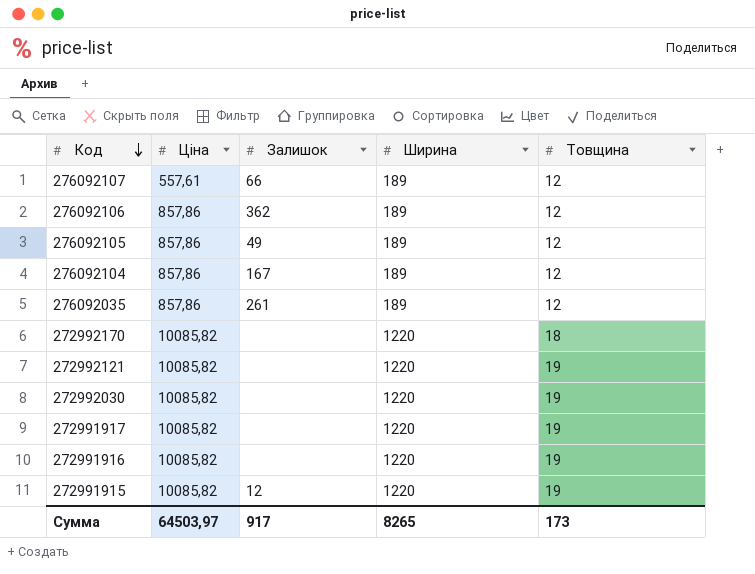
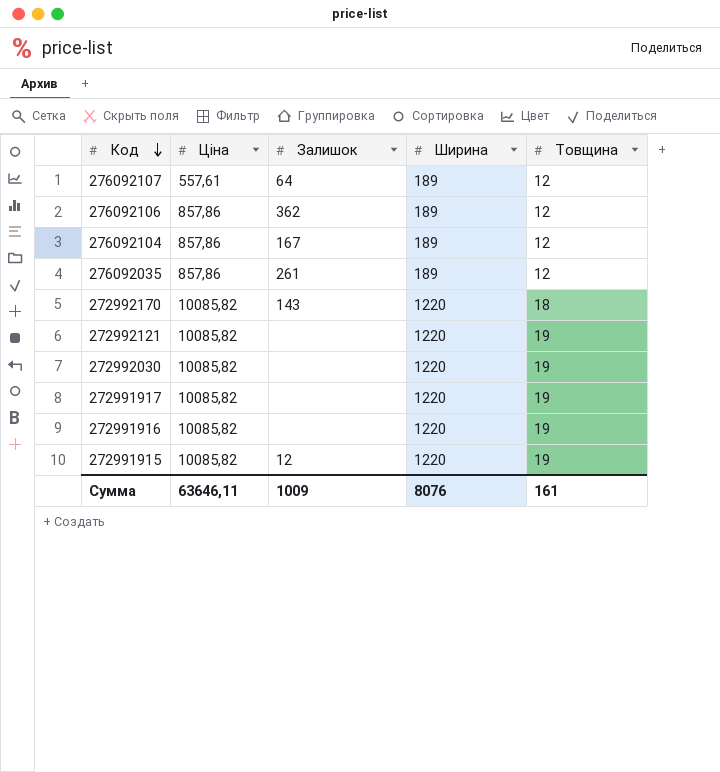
row 276092105: 857,86 | 49 | 189 | 12 -> none
276092107 | Залишок: 66 -> 64
272992170 | Залишок: none -> 143
Сумма | Ціна: 64503,97 -> 63646,11
Сумма | Залишок: 917 -> 1009
Сумма | Ширина: 8265 -> 8076
Сумма | Товщина: 173 -> 161

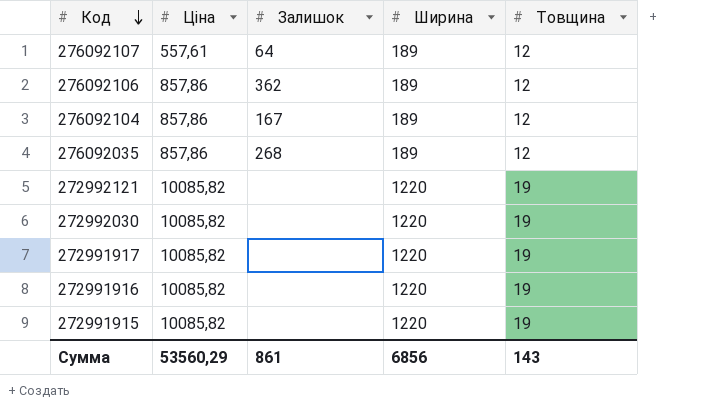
row 272992170: 10085,82 | 143 | 1220 | 18 -> none
276092035 | Залишок: 261 -> 268
272991915 | Залишок: 12 -> none
Сумма | Ціна: 63646,11 -> 53560,29
Сумма | Залишок: 1009 -> 861
Сумма | Ширина: 8076 -> 6856
Сумма | Товщина: 161 -> 143

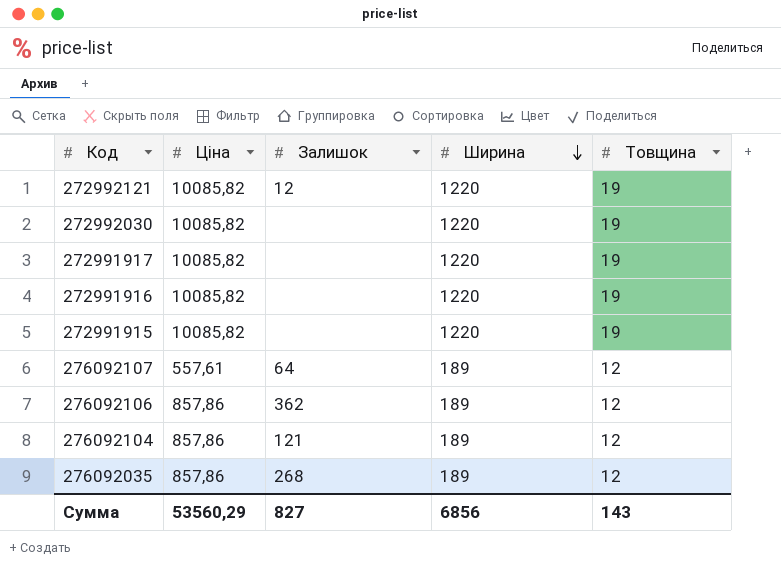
row order: Код descending -> Ширина descending
272992121 | Залишок: none -> 12
276092104 | Залишок: 167 -> 121
Сумма | Залишок: 861 -> 827

